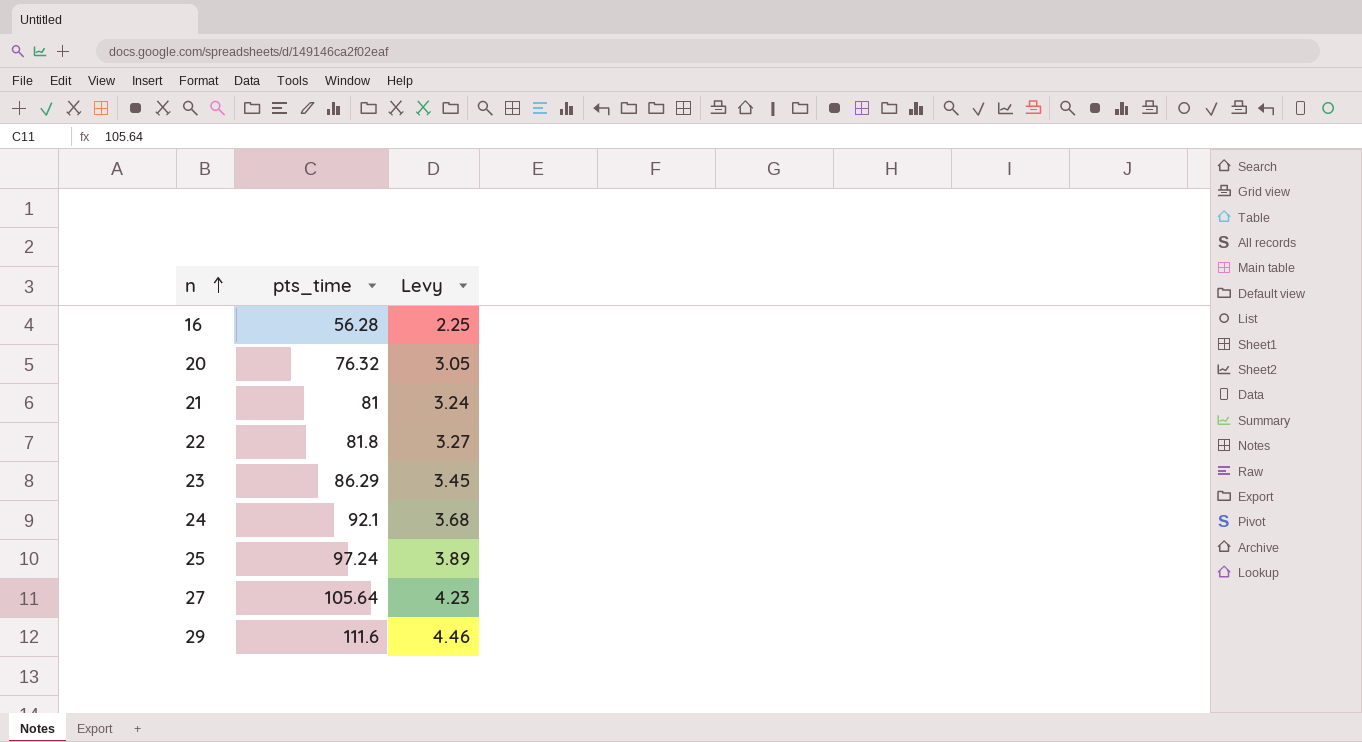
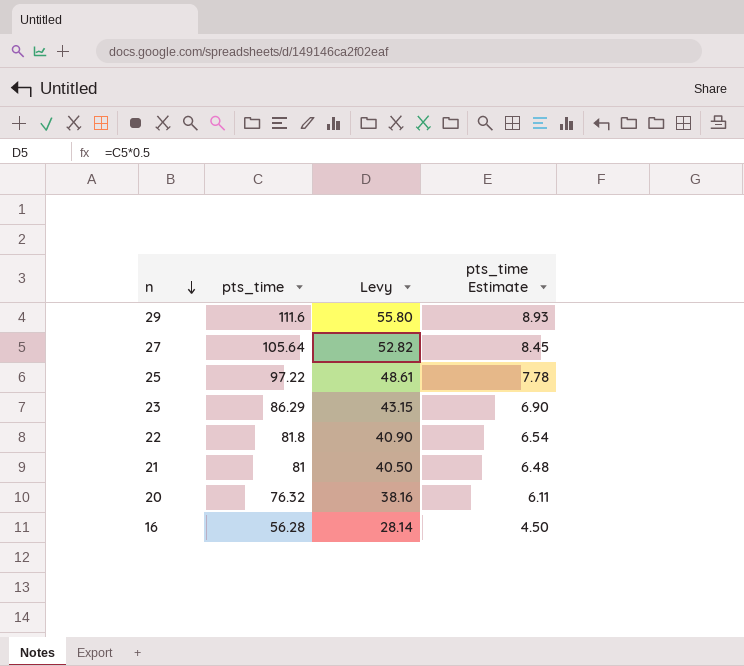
row order: n ascending -> n descending
column Levy | formula: [pts_time] * 0.04 -> [pts_time] * 0.5
column pts_time Estimate | formula: none -> [pts_time] * 0.08
row 24: 92.1 | 3.68 -> none
25 | pts_time: 97.24 -> 97.22

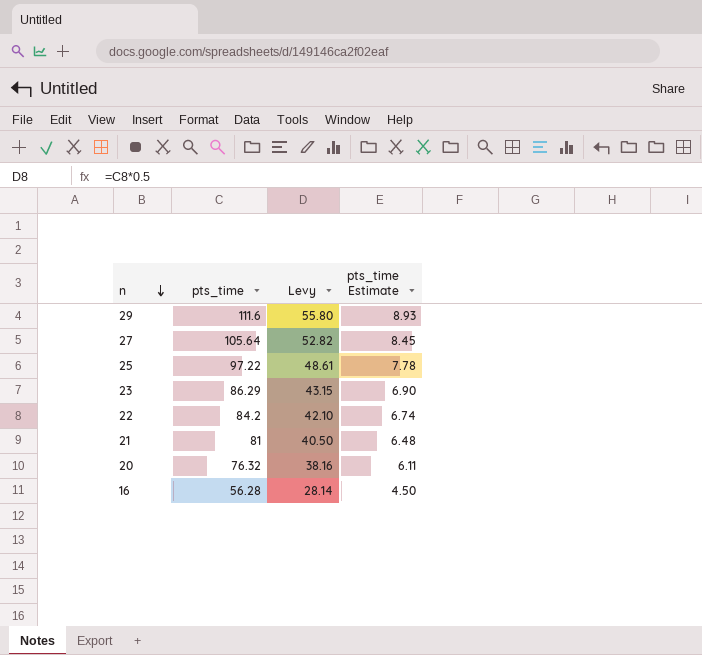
22 | pts_time: 81.8 -> 84.2
22 | Levy: 40.90 -> 42.10
22 | pts_time Estimate: 6.54 -> 6.74

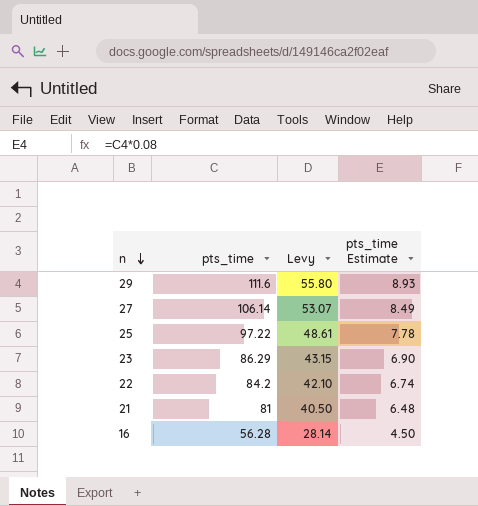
row 20: 76.32 | 38.16 | 6.11 -> none
27 | pts_time: 105.64 -> 106.14
27 | Levy: 52.82 -> 53.07
27 | pts_time Estimate: 8.45 -> 8.49

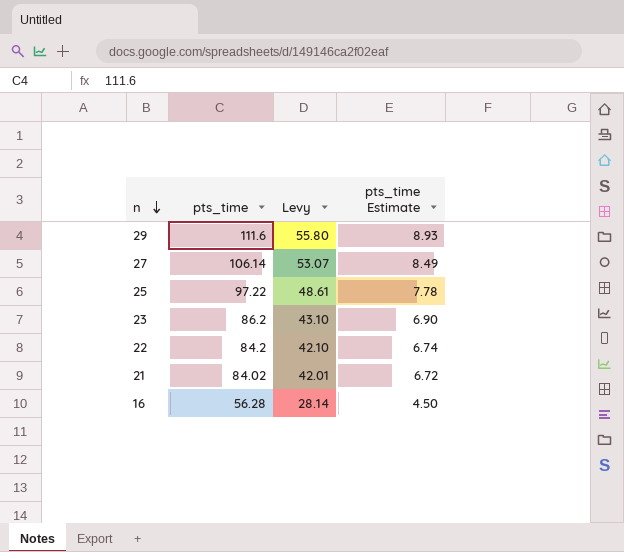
23 | pts_time: 86.29 -> 86.2
23 | Levy: 43.15 -> 43.10
21 | pts_time: 81 -> 84.02
21 | Levy: 40.50 -> 42.01
21 | pts_time Estimate: 6.48 -> 6.72

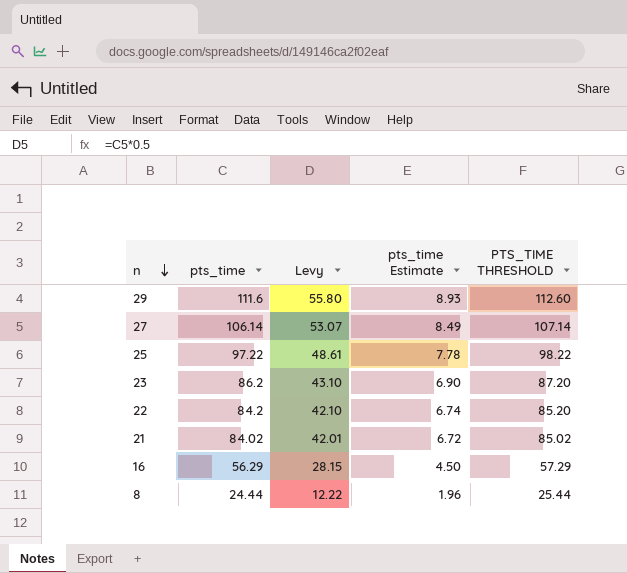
column PTS_TIME THRESHOLD | formula: none -> [pts_time] + 1
16 | pts_time: 56.28 -> 56.29
16 | Levy: 28.14 -> 28.15
row 8: none -> 24.44 | 12.22 | 1.96 | 25.44

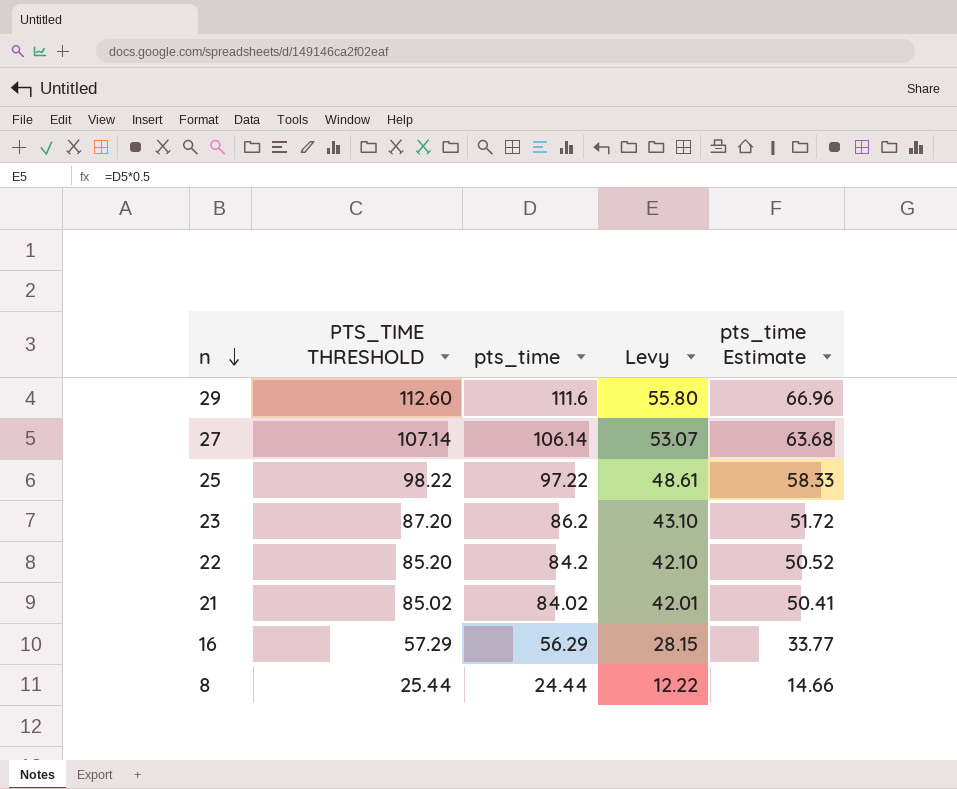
column PTS_TIME THRESHOLD | position: 5 -> 2
column pts_time Estimate | formula: [pts_time] * 0.08 -> [pts_time] * 0.6

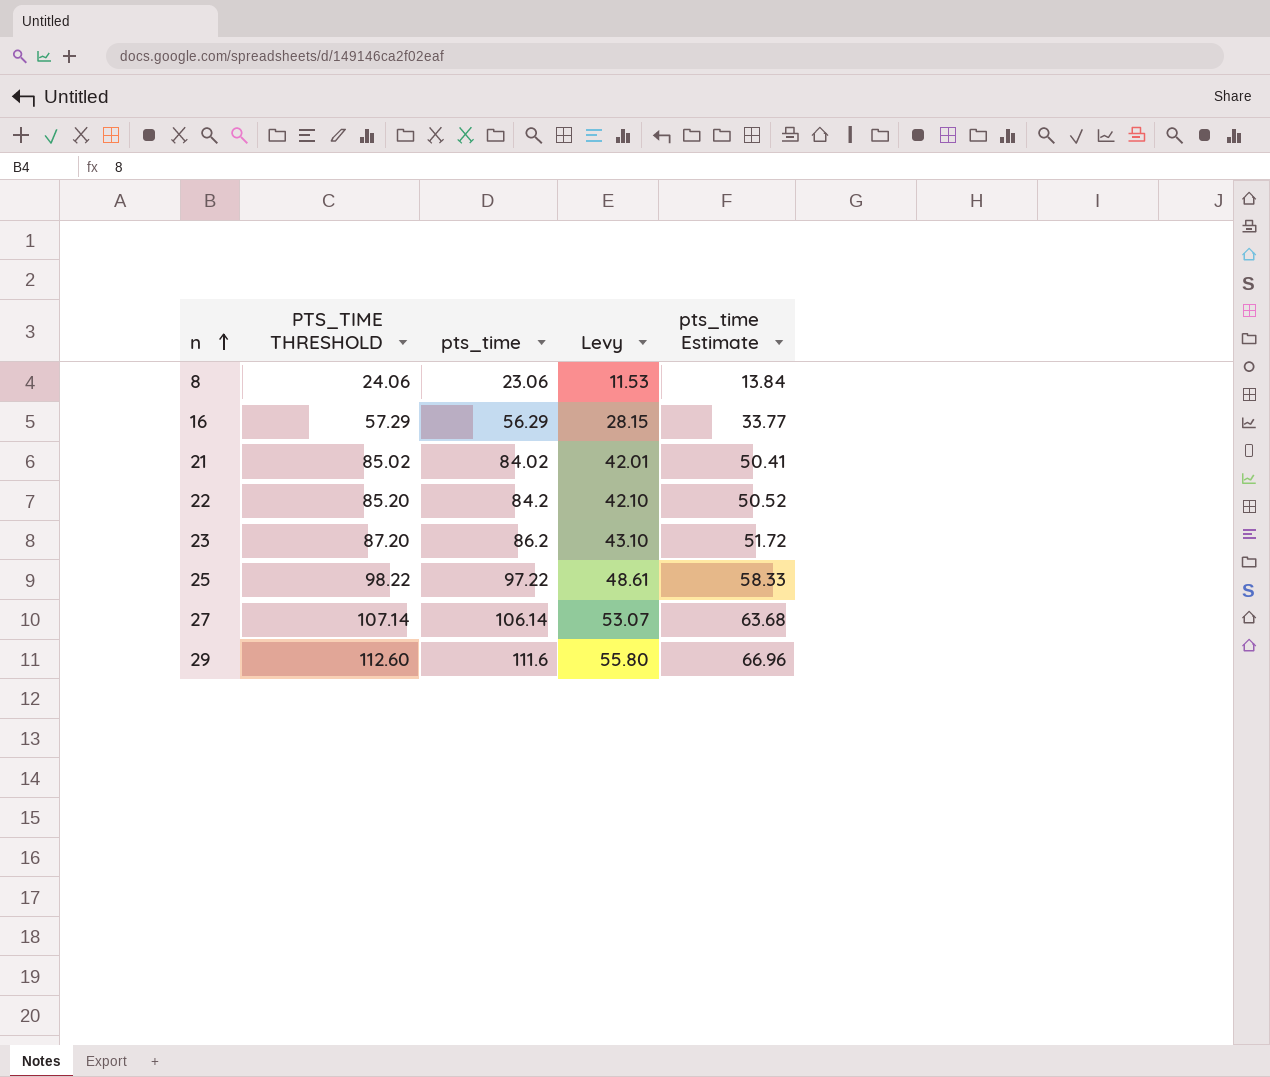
row order: n descending -> n ascending
8 | PTS_TIME THRESHOLD: 25.44 -> 24.06
8 | pts_time: 24.44 -> 23.06
8 | Levy: 12.22 -> 11.53
8 | pts_time Estimate: 14.66 -> 13.84

